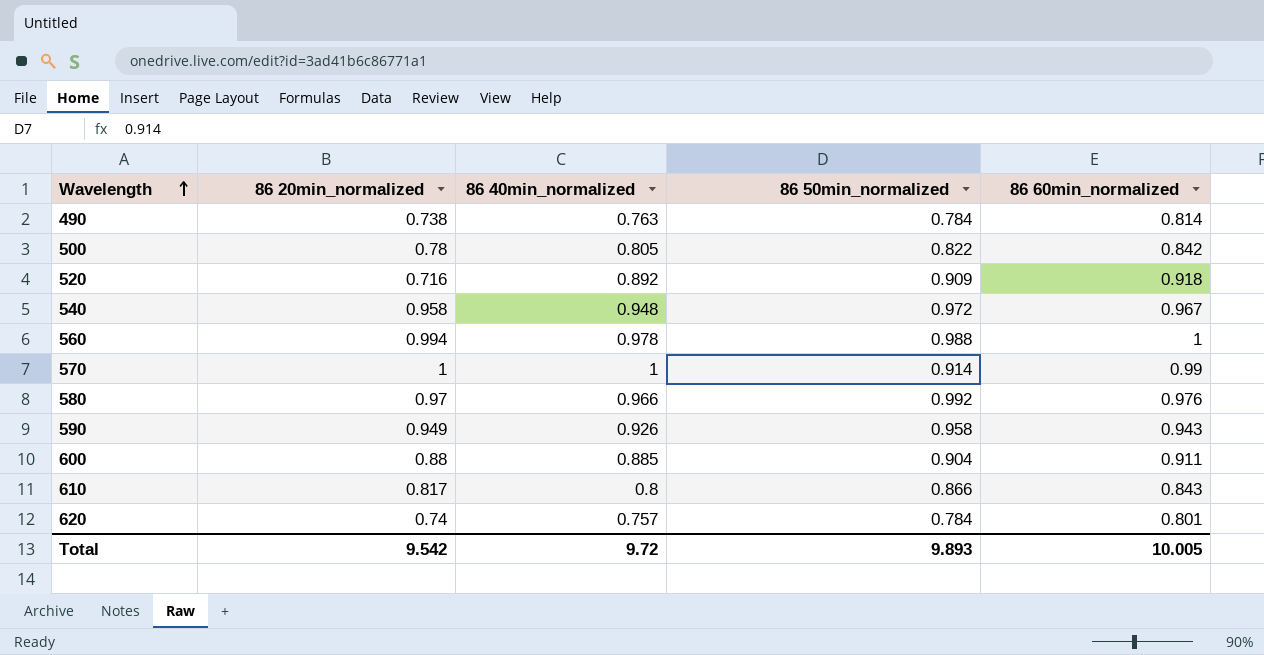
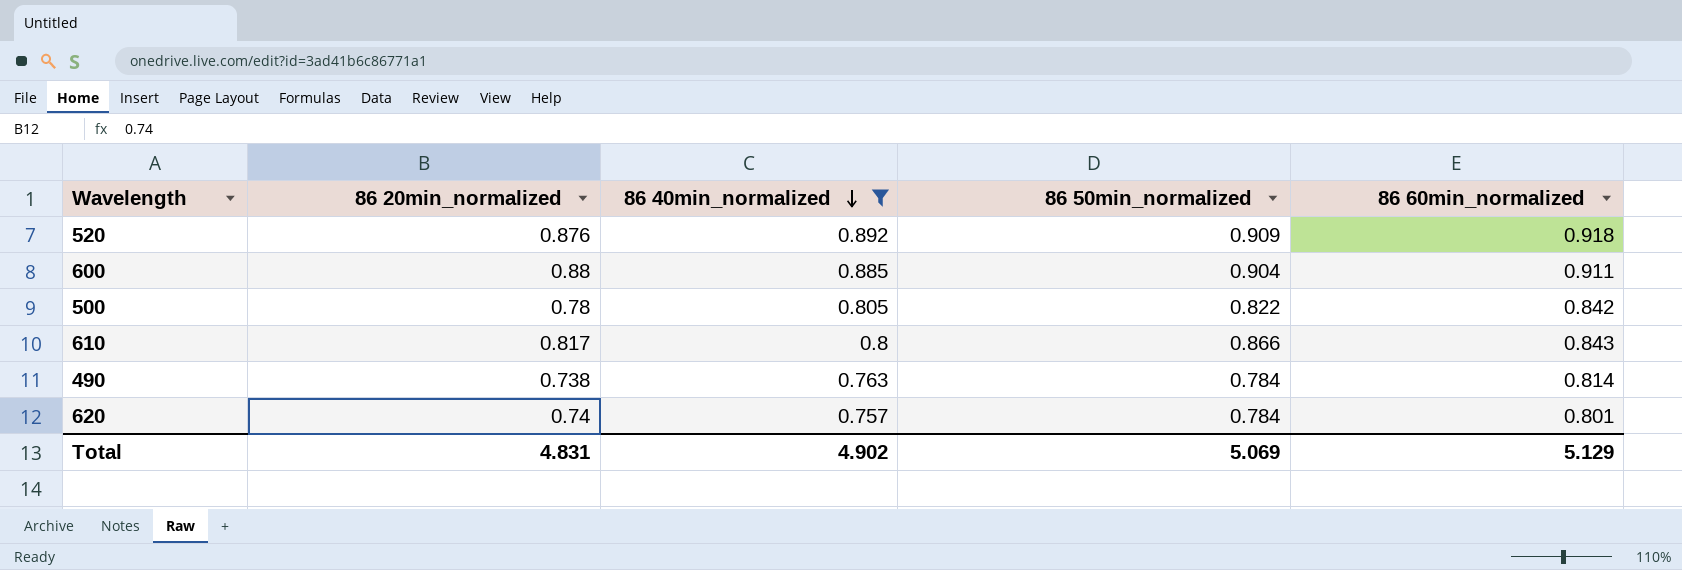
filter: none -> 86 40min_normalized <= 0.892
row order: Wavelength ascending -> 86 40min_normalized descending
520 | 86 20min_normalized: 0.716 -> 0.876
Total | 86 20min_normalized: 9.542 -> 4.831
Total | 86 40min_normalized: 9.72 -> 4.902
Total | 86 50min_normalized: 9.893 -> 5.069
Total | 86 60min_normalized: 10.005 -> 5.129

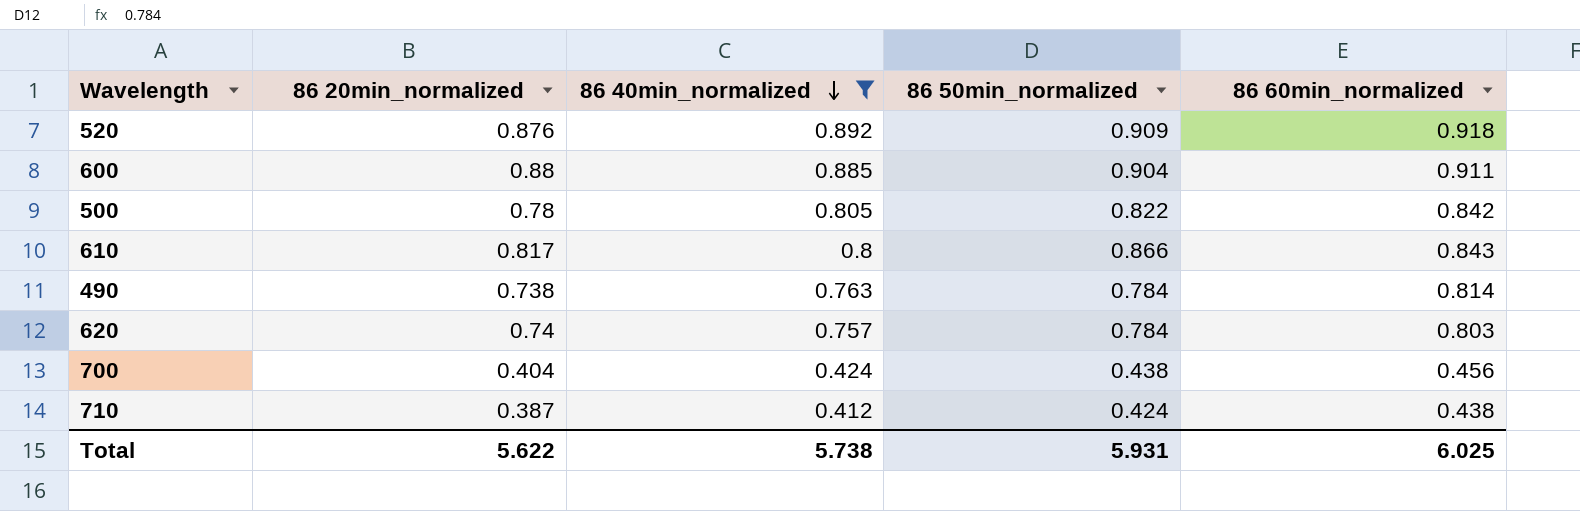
620 | 86 60min_normalized: 0.801 -> 0.803
row 700: none -> 0.404 | 0.424 | 0.438 | 0.456
row 710: none -> 0.387 | 0.412 | 0.424 | 0.438
Total | 86 20min_normalized: 4.831 -> 5.622
Total | 86 40min_normalized: 4.902 -> 5.738
Total | 86 50min_normalized: 5.069 -> 5.931
Total | 86 60min_normalized: 5.129 -> 6.025

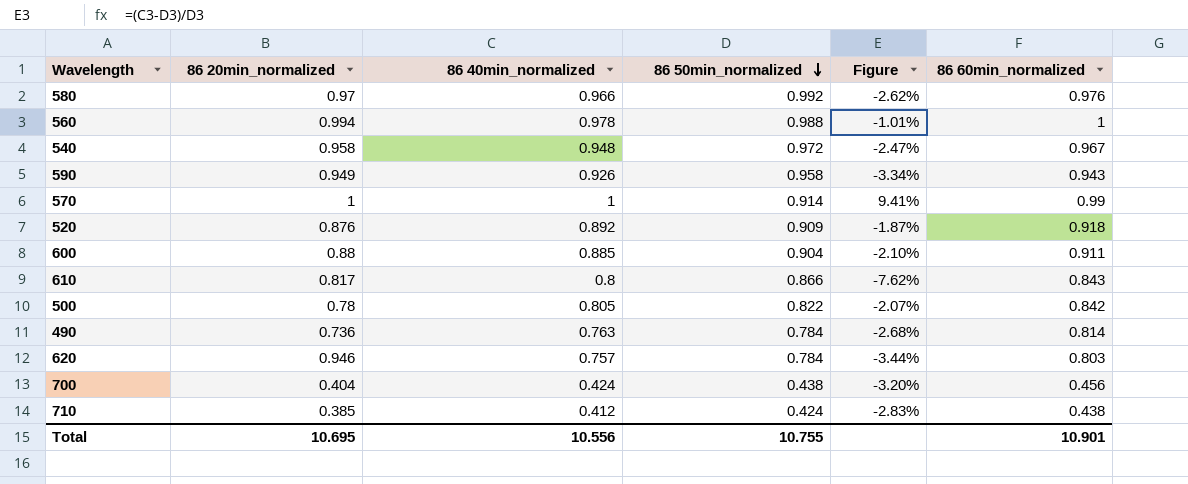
filter: 86 40min_normalized <= 0.892 -> none
row order: 86 40min_normalized descending -> 86 50min_normalized descending
column Figure | formula: none -> ([86 40min_normalized] - [86 50min_normalized]) / [86 50min_normalized]
490 | 86 20min_normalized: 0.738 -> 0.736
620 | 86 20min_normalized: 0.74 -> 0.946
710 | 86 20min_normalized: 0.387 -> 0.385
Total | 86 20min_normalized: 5.622 -> 10.695
Total | 86 40min_normalized: 5.738 -> 10.556
Total | 86 50min_normalized: 5.931 -> 10.755
Total | 86 60min_normalized: 6.025 -> 10.901

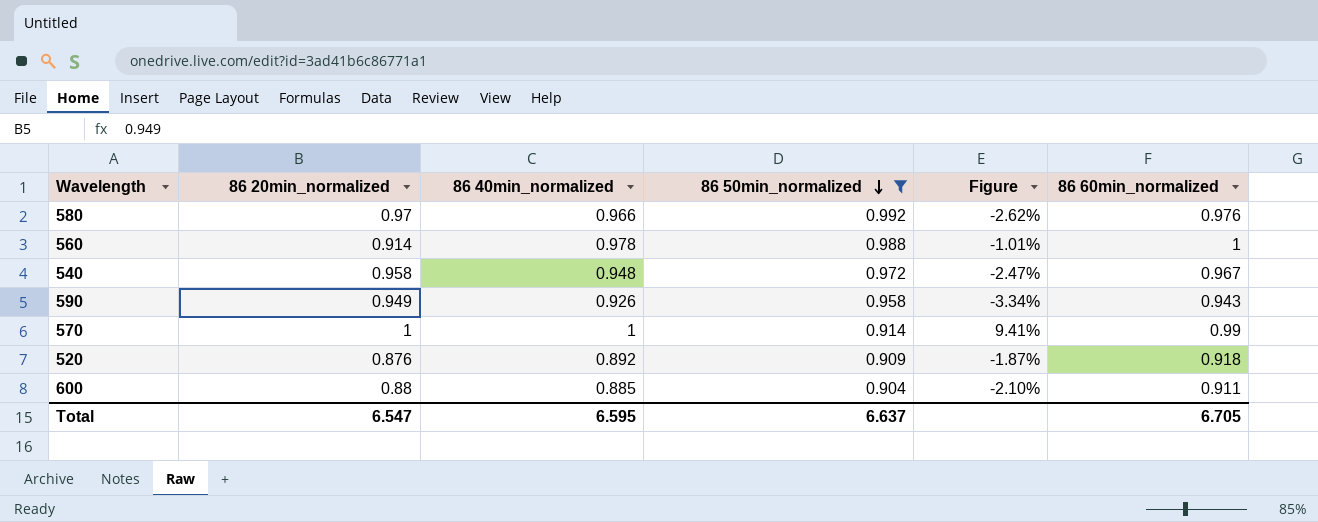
filter: none -> 86 50min_normalized >= 0.904
560 | 86 20min_normalized: 0.994 -> 0.914
Total | 86 20min_normalized: 10.695 -> 6.547
Total | 86 40min_normalized: 10.556 -> 6.595
Total | 86 50min_normalized: 10.755 -> 6.637
Total | 86 60min_normalized: 10.901 -> 6.705

